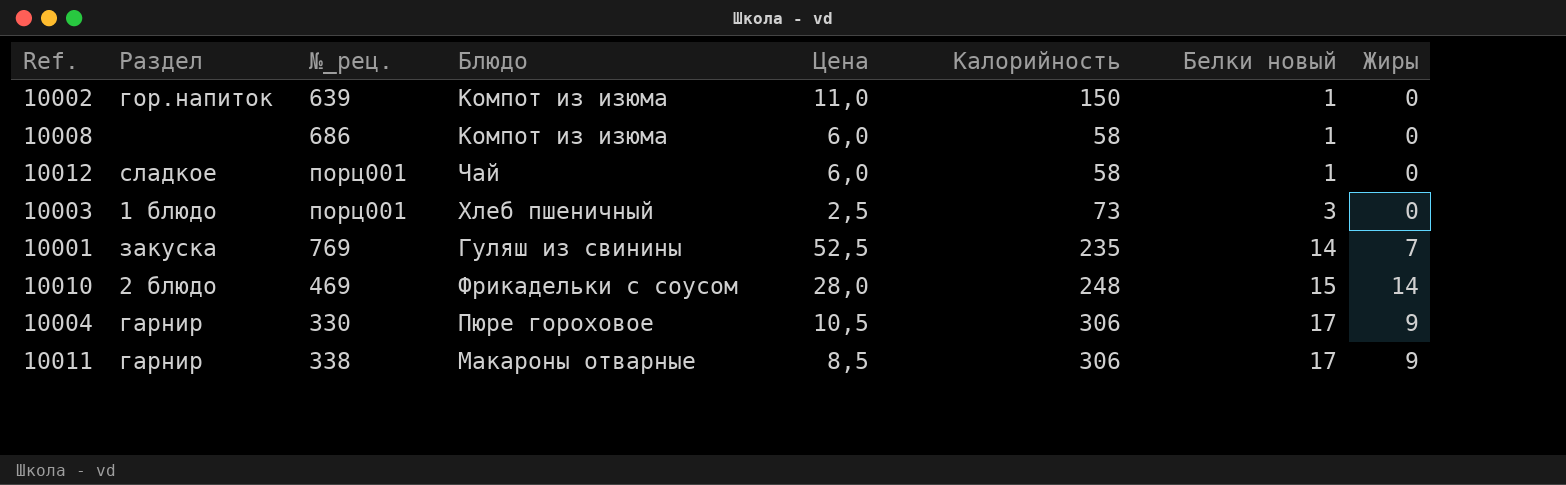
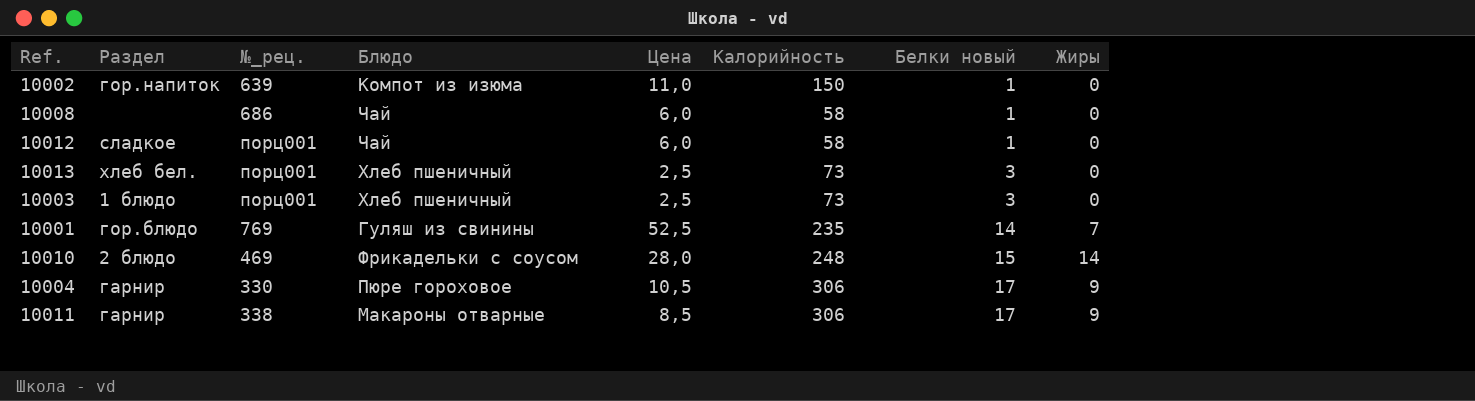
10008 | Блюдо: Компот из изюма -> Чай
row 10013: none -> хлеб бел. | порц001 | Хлеб пшеничный | 2,5 | 73 | 3 | 0
10001 | Раздел: закуска -> гор.блюдо

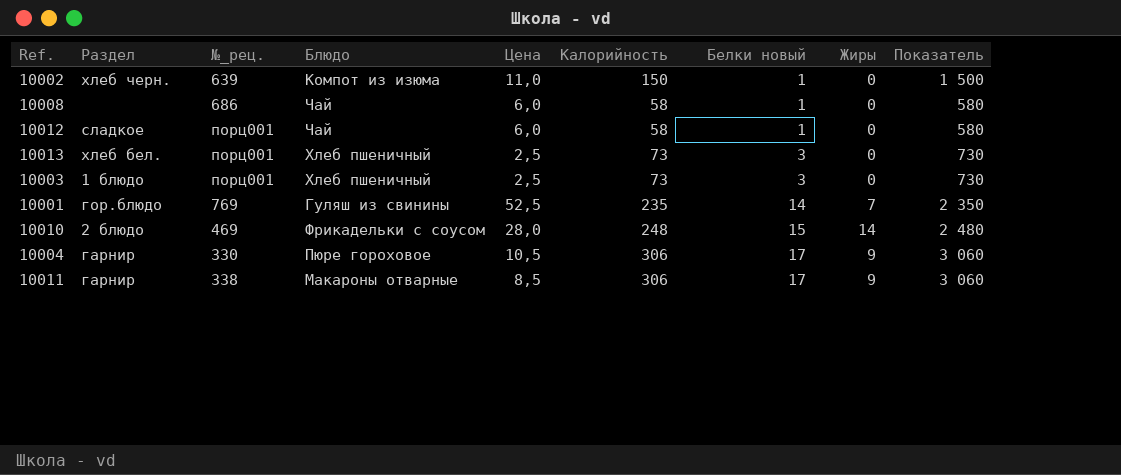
column Показатель | formula: none -> [Калорийность] * 10
10002 | Раздел: гор.напиток -> хлеб черн.

